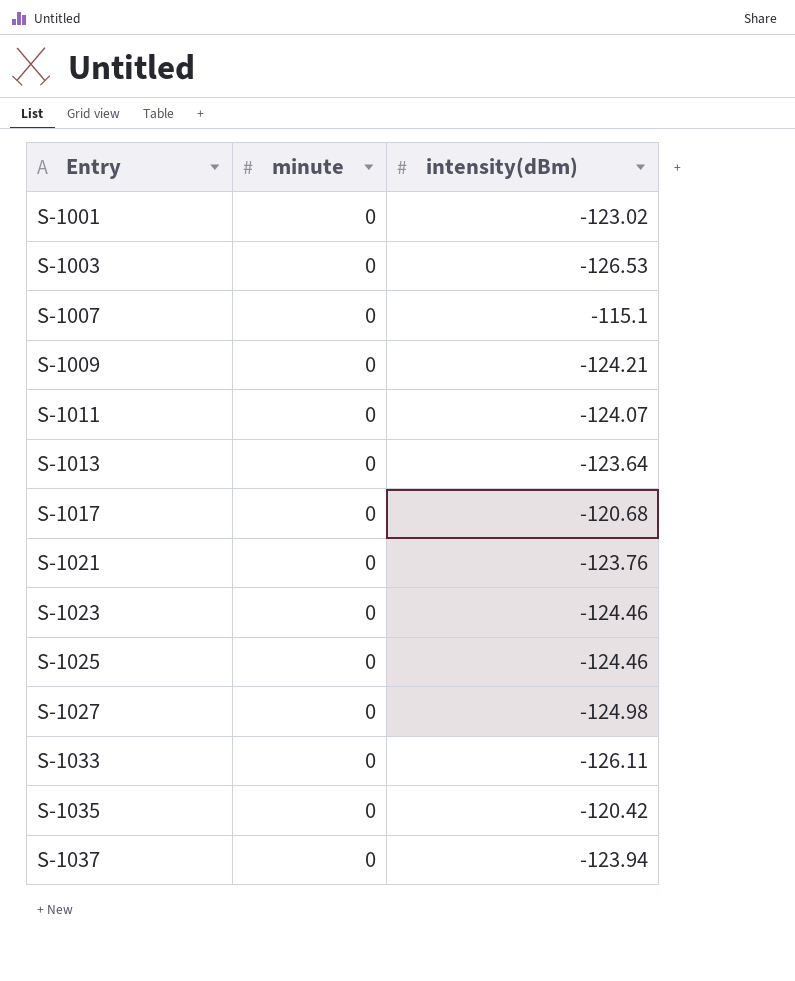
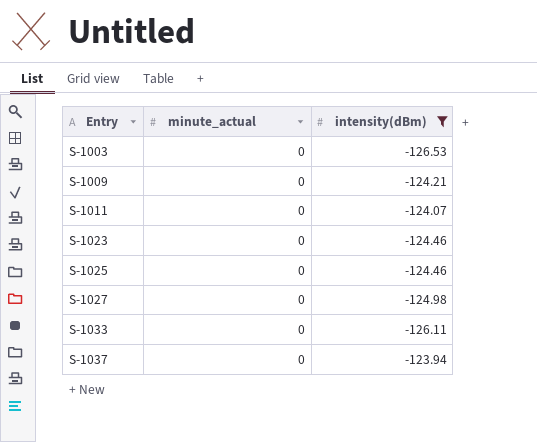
filter: none -> intensity(dBm) <= -123.94
column name: minute -> minute_actual

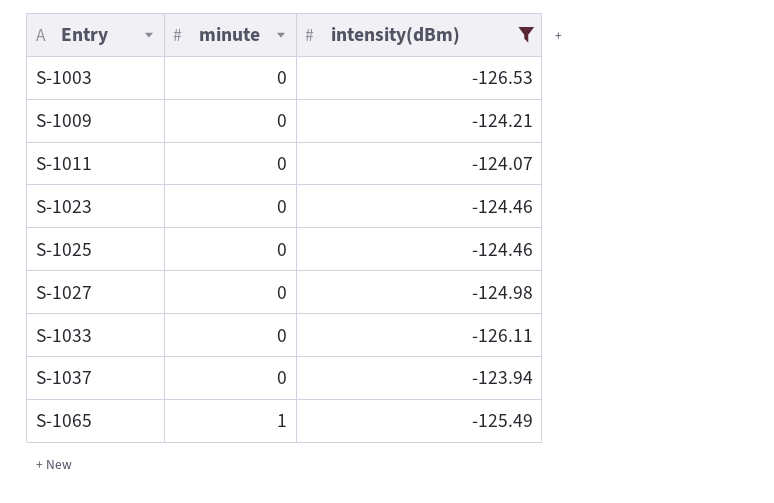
column name: minute_actual -> minute
row S-1065: none -> 1 | -125.49

